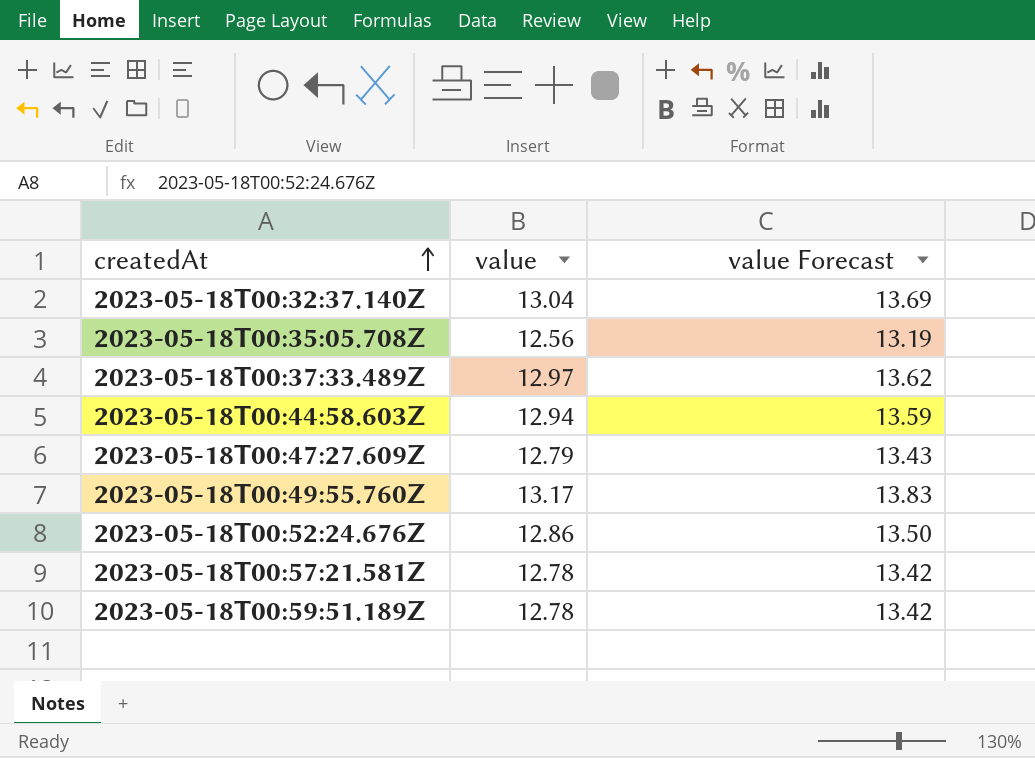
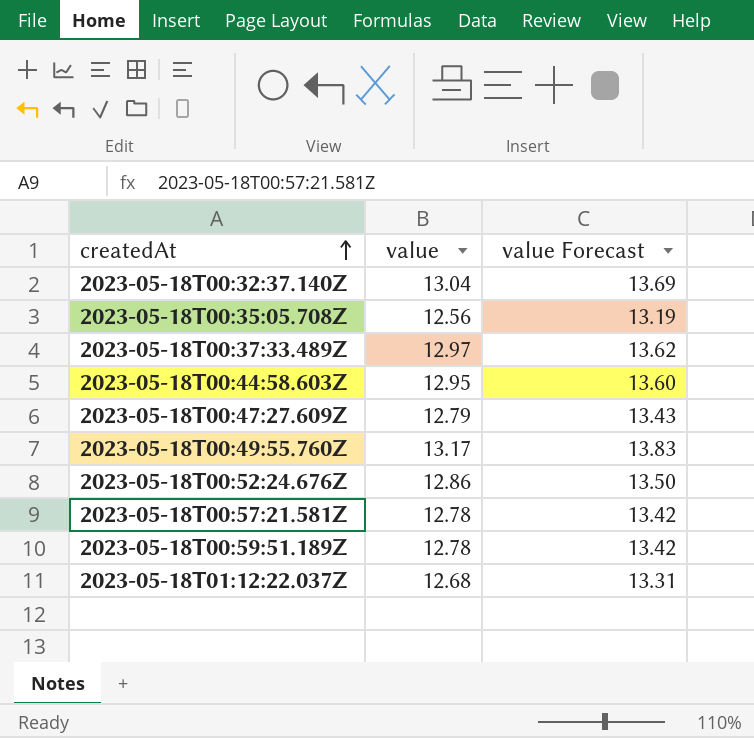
2023-05-18T00:44:58.603Z | value: 12.94 -> 12.95
2023-05-18T00:44:58.603Z | value Forecast: 13.59 -> 13.60
row 2023-05-18T01:12:22.037Z: none -> 12.68 | 13.31

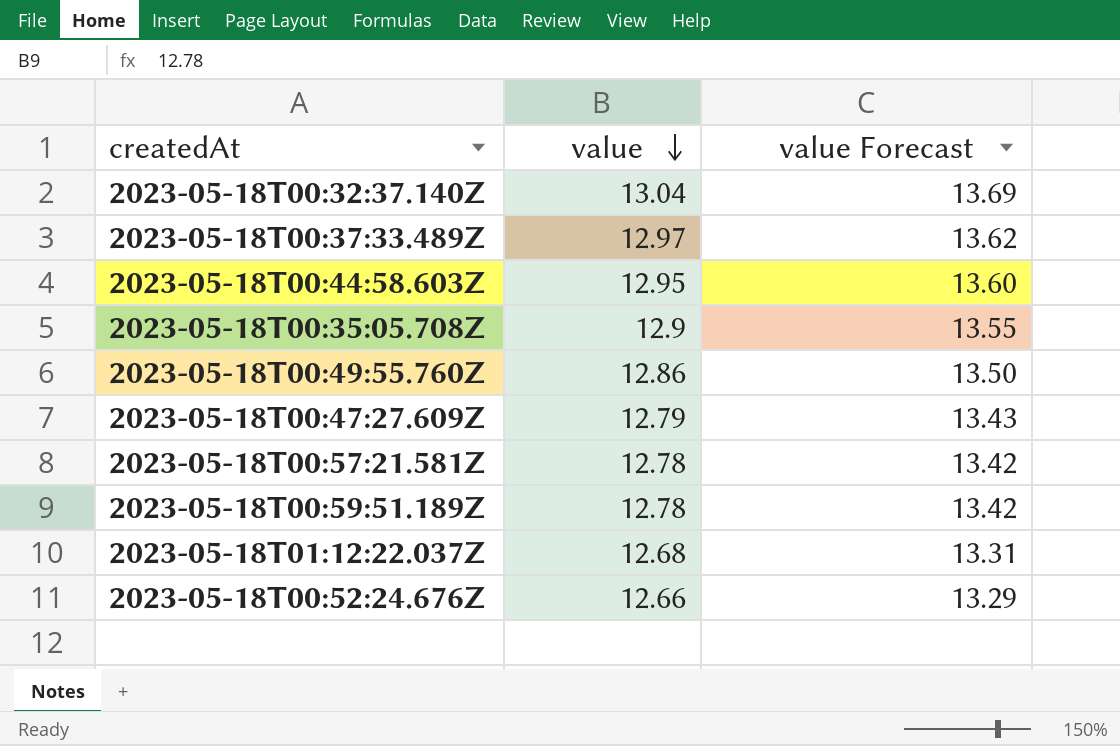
row order: createdAt ascending -> value descending
2023-05-18T00:35:05.708Z | value: 12.56 -> 12.9
2023-05-18T00:35:05.708Z | value Forecast: 13.19 -> 13.55
2023-05-18T00:49:55.760Z | value: 13.17 -> 12.86
2023-05-18T00:49:55.760Z | value Forecast: 13.83 -> 13.50
2023-05-18T00:52:24.676Z | value: 12.86 -> 12.66
2023-05-18T00:52:24.676Z | value Forecast: 13.50 -> 13.29

